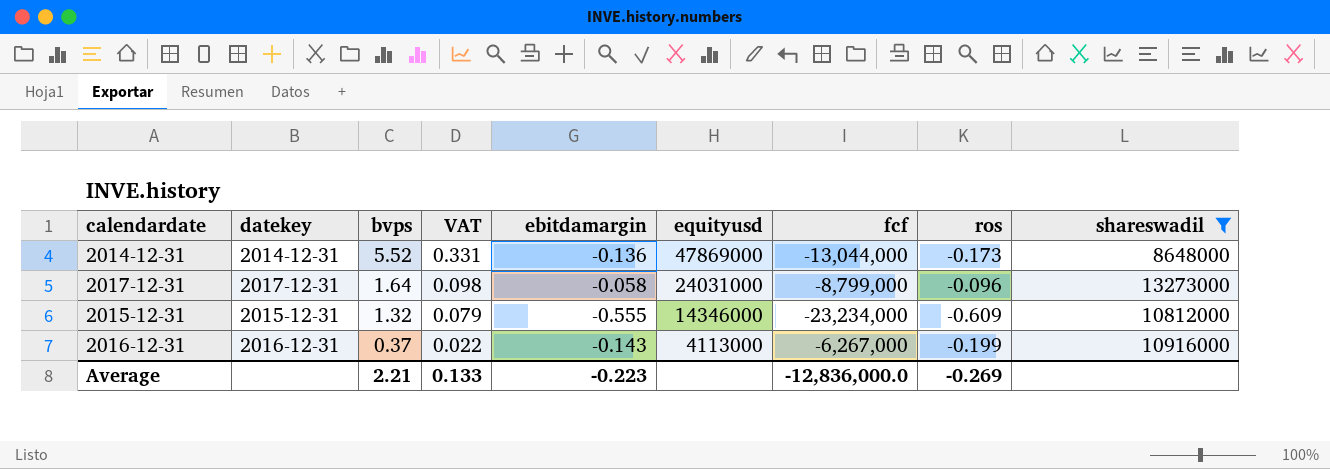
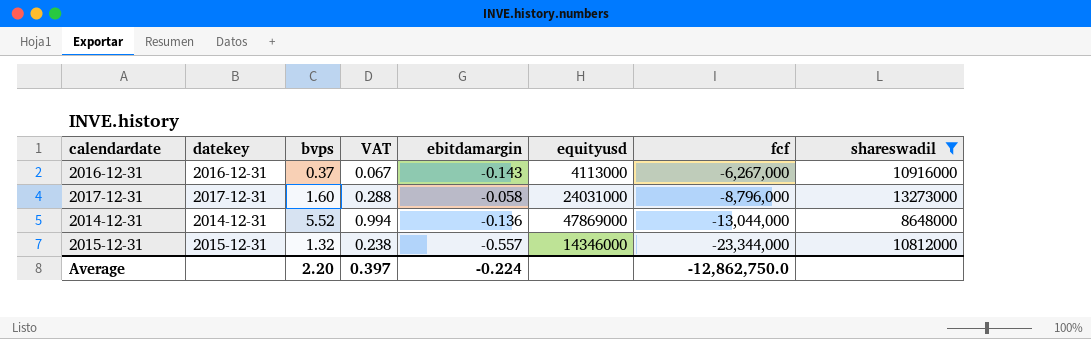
row order: bvps descending -> fcf descending
column ros | position: 8 -> none
column VAT | formula: [bvps] * 0.06 -> [bvps] * 0.18
2017-12-31 | bvps: 1.64 -> 1.60
2017-12-31 | fcf: -8,799,000 -> -8,796,000
2015-12-31 | ebitdamargin: -0.555 -> -0.557
2015-12-31 | fcf: -23,234,000 -> -23,344,000
Average | bvps: 2.21 -> 2.20
Average | VAT: 0.133 -> 0.397
Average | ebitdamargin: -0.223 -> -0.224
Average | fcf: -12,836,000.0 -> -12,862,750.0

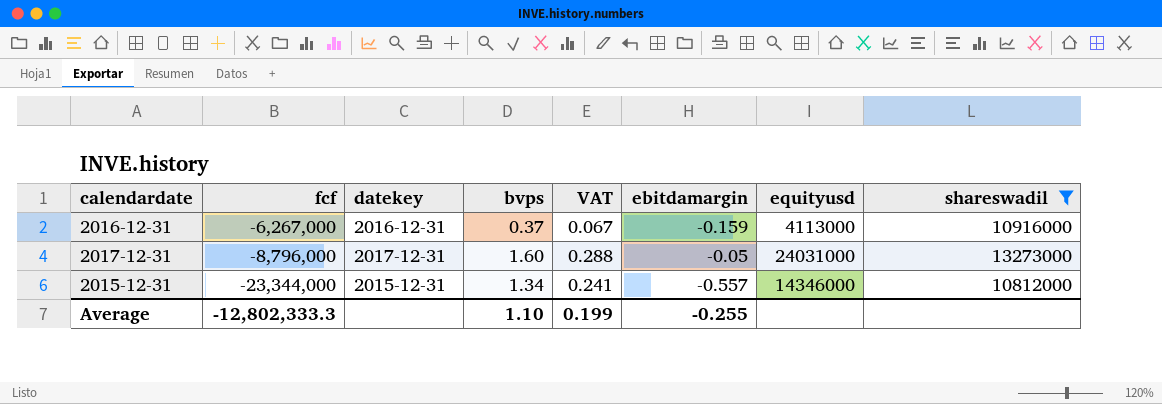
column fcf | position: 7 -> 2
row 2014-12-31: 2014-12-31 | 5.52 | 0.994 | -0.136 | 47869000 | -13,044,000 | 8648000 -> none
2016-12-31 | ebitdamargin: -0.143 -> -0.159
2017-12-31 | ebitdamargin: -0.058 -> -0.05
2015-12-31 | bvps: 1.32 -> 1.34
2015-12-31 | VAT: 0.238 -> 0.241
Average | fcf: -12,862,750.0 -> -12,802,333.3
Average | bvps: 2.20 -> 1.10
Average | VAT: 0.397 -> 0.199
Average | ebitdamargin: -0.224 -> -0.255

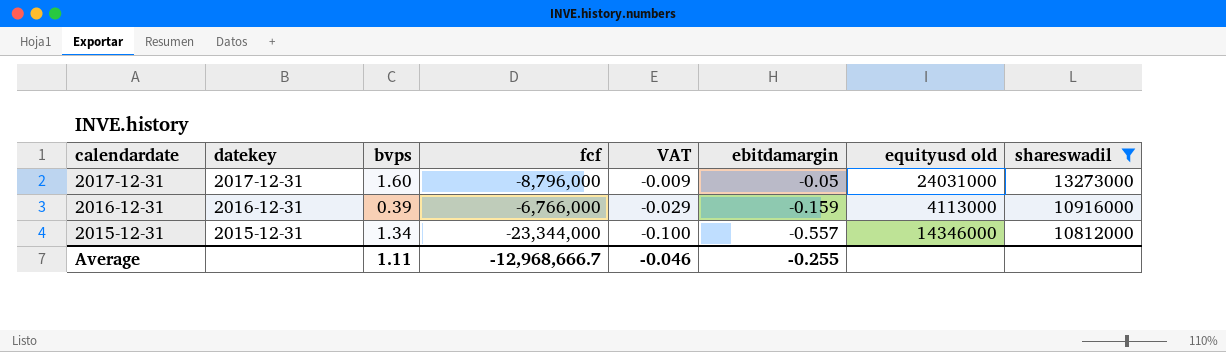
row order: fcf descending -> calendardate descending
column fcf | position: 2 -> 4
column VAT | formula: [bvps] * 0.18 -> [ebitdamargin] * 0.18
column name: equityusd -> equityusd old
2016-12-31 | bvps: 0.37 -> 0.39
2016-12-31 | fcf: -6,267,000 -> -6,766,000
Average | bvps: 1.10 -> 1.11
Average | fcf: -12,802,333.3 -> -12,968,666.7
Average | VAT: 0.199 -> -0.046

